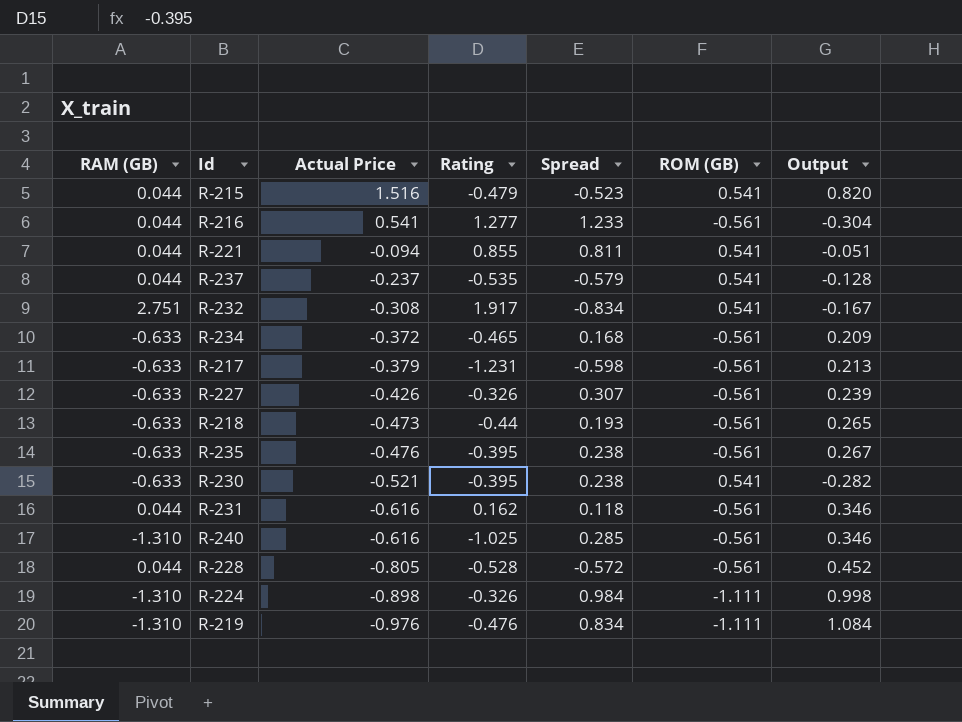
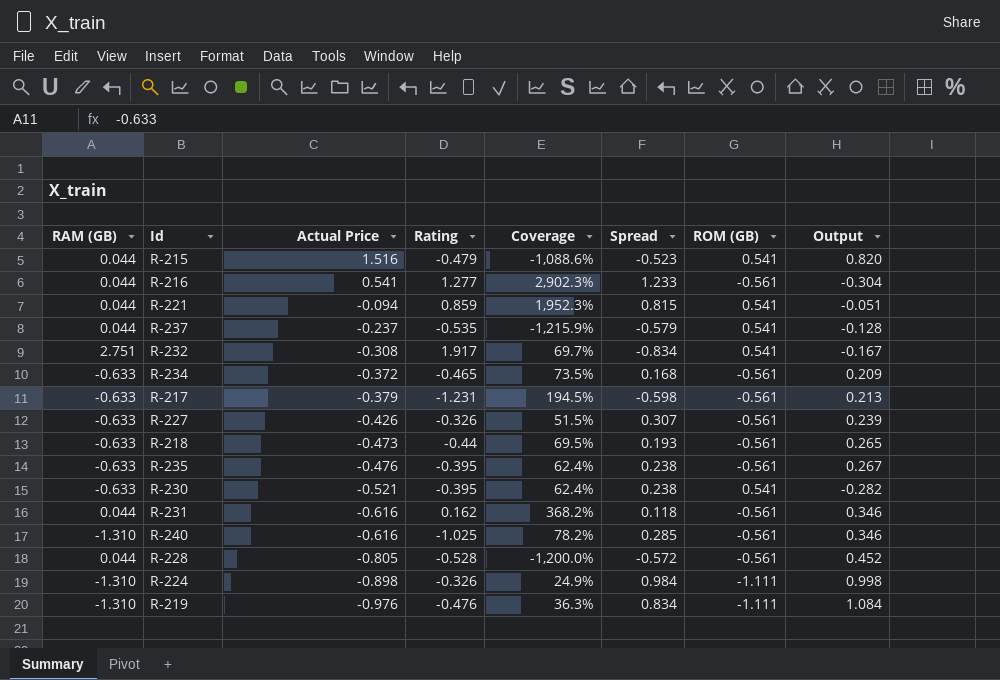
column Coverage | formula: none -> [Rating] / [RAM (GB)]
R-221 | Rating: 0.855 -> 0.859
R-221 | Spread: 0.811 -> 0.815

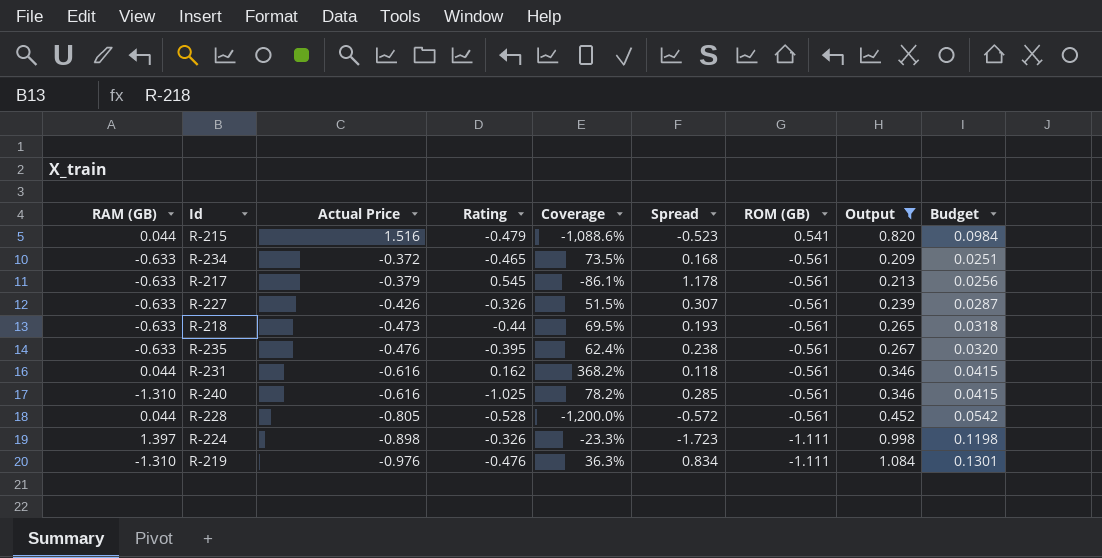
filter: none -> Output >= 0.209
column Budget | formula: none -> [Output] * 0.12
R-217 | Rating: -1.231 -> 0.545
R-217 | Coverage: 194.5% -> -86.1%
R-217 | Spread: -0.598 -> 1.178
R-224 | RAM (GB): -1.310 -> 1.397
R-224 | Coverage: 24.9% -> -23.3%
R-224 | Spread: 0.984 -> -1.723

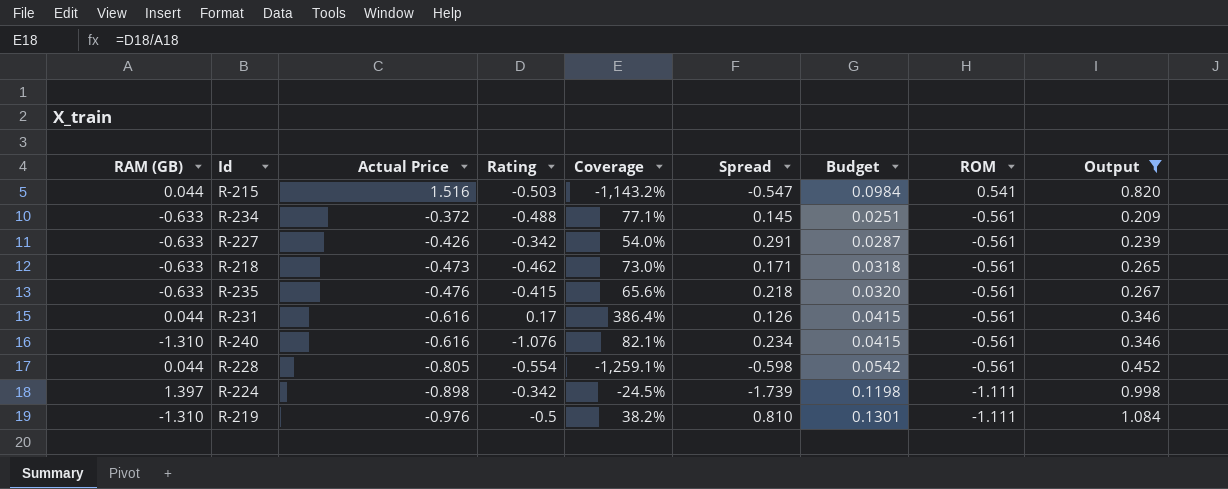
column Budget | position: 9 -> 7
column name: ROM (GB) -> ROM
row R-217: -0.633 | -0.379 | 0.545 | -86.1% | 1.178 | -0.561 | 0.213 | 0.0256 -> none
R-215 | Rating: -0.479 -> -0.503
R-215 | Coverage: -1,088.6% -> -1,143.2%
R-215 | Spread: -0.523 -> -0.547
R-234 | Rating: -0.465 -> -0.488
R-234 | Coverage: 73.5% -> 77.1%
R-234 | Spread: 0.168 -> 0.145
R-227 | Rating: -0.326 -> -0.342
R-227 | Coverage: 51.5% -> 54.0%
R-227 | Spread: 0.307 -> 0.291
R-218 | Rating: -0.44 -> -0.462
R-218 | Coverage: 69.5% -> 73.0%
R-218 | Spread: 0.193 -> 0.171
R-235 | Rating: -0.395 -> -0.415
R-235 | Coverage: 62.4% -> 65.6%
R-235 | Spread: 0.238 -> 0.218
R-231 | Rating: 0.162 -> 0.17
R-231 | Coverage: 368.2% -> 386.4%
R-231 | Spread: 0.118 -> 0.126
R-240 | Rating: -1.025 -> -1.076
R-240 | Coverage: 78.2% -> 82.1%
R-240 | Spread: 0.285 -> 0.234
R-228 | Rating: -0.528 -> -0.554
R-228 | Coverage: -1,200.0% -> -1,259.1%
R-228 | Spread: -0.572 -> -0.598
R-224 | Rating: -0.326 -> -0.342
R-224 | Coverage: -23.3% -> -24.5%
R-224 | Spread: -1.723 -> -1.739
R-219 | Rating: -0.476 -> -0.5
R-219 | Coverage: 36.3% -> 38.2%
R-219 | Spread: 0.834 -> 0.810

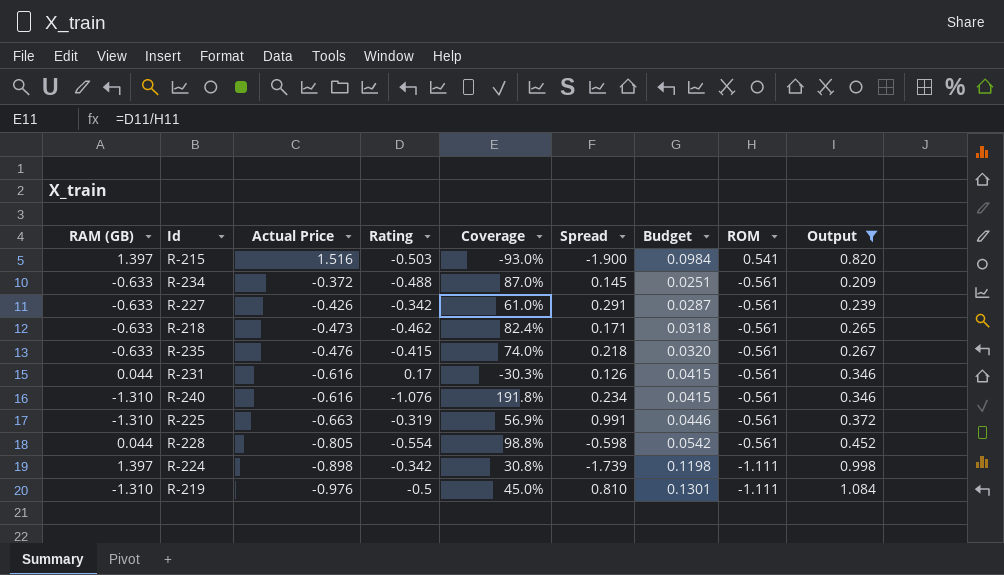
column Coverage | formula: [Rating] / [RAM (GB)] -> [Rating] / [ROM]
R-215 | RAM (GB): 0.044 -> 1.397
R-215 | Spread: -0.547 -> -1.900
row R-225: none -> -1.310 | -0.663 | -0.319 | 56.9% | 0.991 | 0.0446 | -0.561 | 0.372

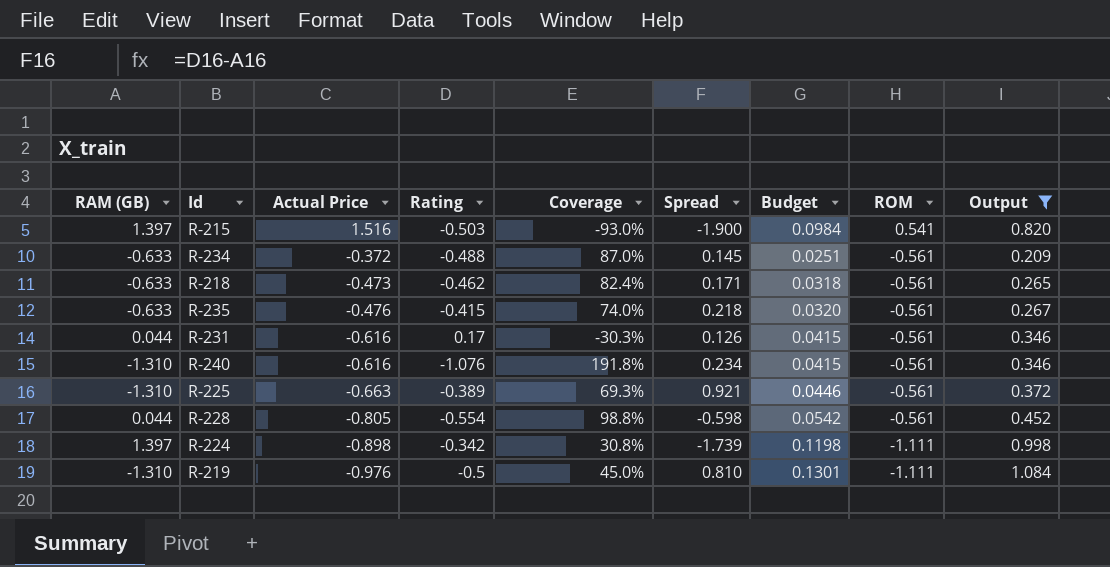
row R-227: -0.633 | -0.426 | -0.342 | 61.0% | 0.291 | 0.0287 | -0.561 | 0.239 -> none
R-225 | Rating: -0.319 -> -0.389
R-225 | Coverage: 56.9% -> 69.3%
R-225 | Spread: 0.991 -> 0.921

